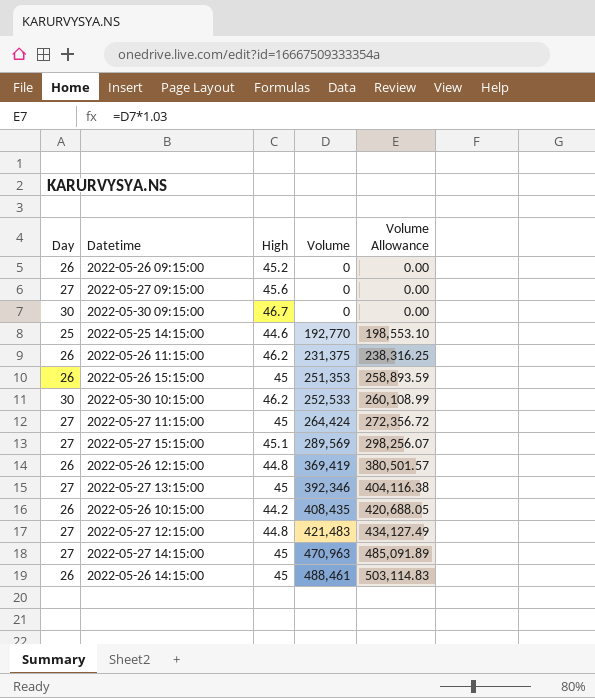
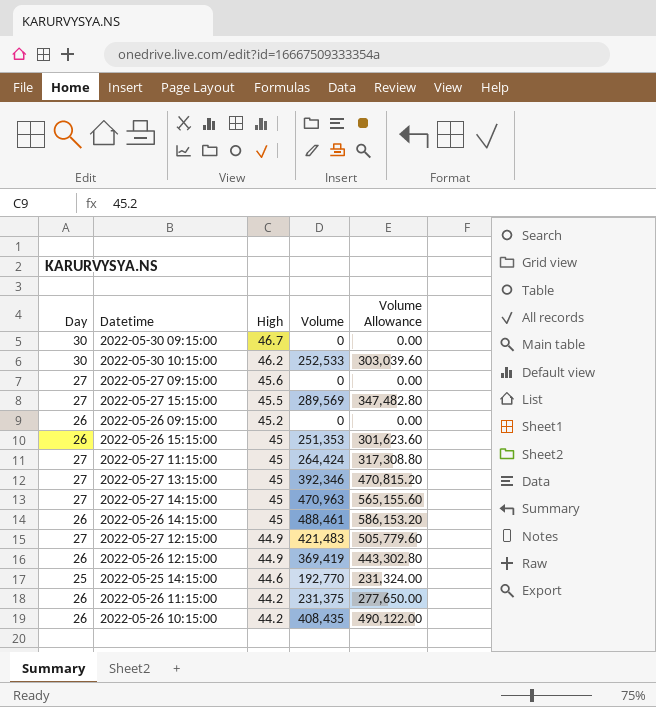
row order: Volume ascending -> High descending
column Volume Allowance | formula: [Volume] * 1.03 -> [Volume] * 1.2
2022-05-27 15:15:00 | High: 45.1 -> 45.5
2022-05-27 12:15:00 | High: 44.8 -> 44.9
2022-05-26 12:15:00 | High: 44.8 -> 44.9
2022-05-26 11:15:00 | High: 46.2 -> 44.2

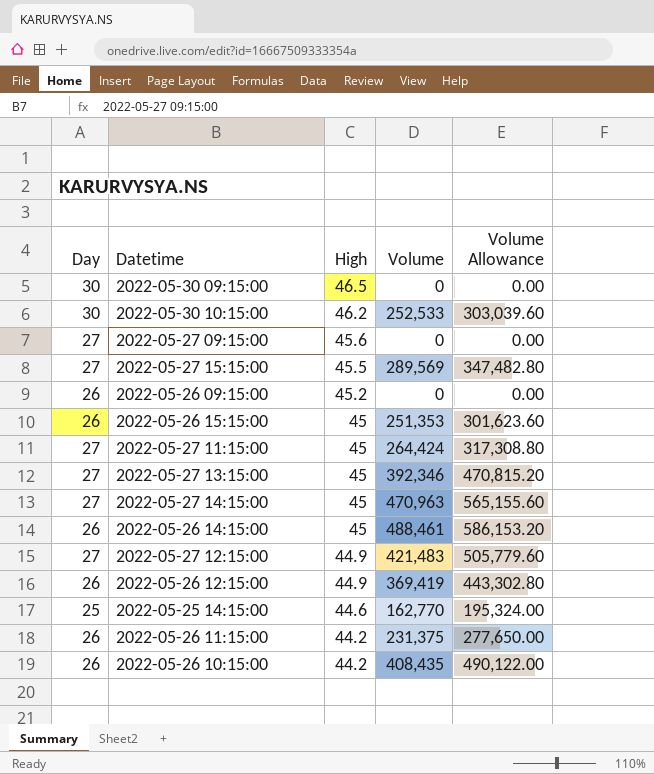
2022-05-30 09:15:00 | High: 46.7 -> 46.5
2022-05-25 14:15:00 | Volume: 192,770 -> 162,770
2022-05-25 14:15:00 | Volume Allowance: 231,324.00 -> 195,324.00

